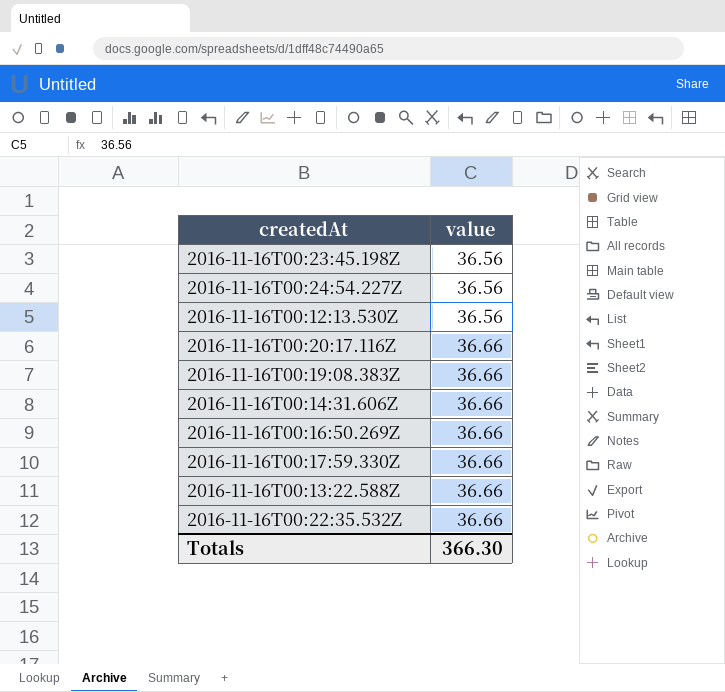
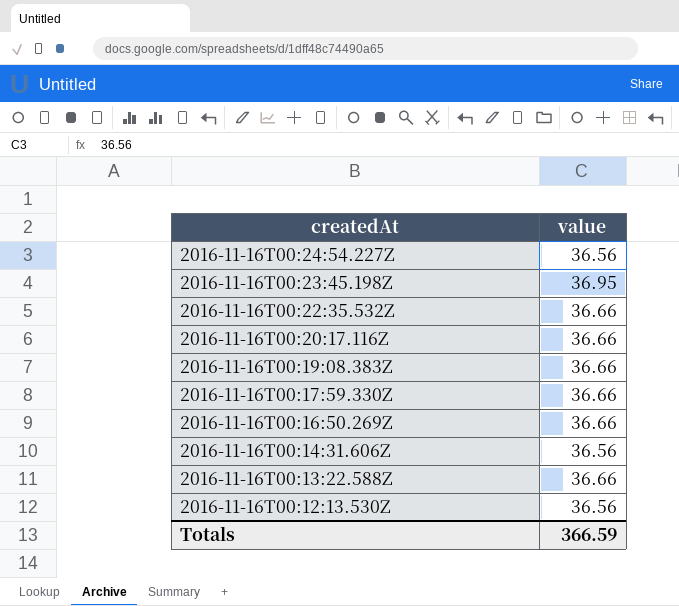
row order: value ascending -> createdAt descending
2016-11-16T00:23:45.198Z | value: 36.56 -> 36.95
2016-11-16T00:14:31.606Z | value: 36.66 -> 36.56
Totals | value: 366.30 -> 366.59

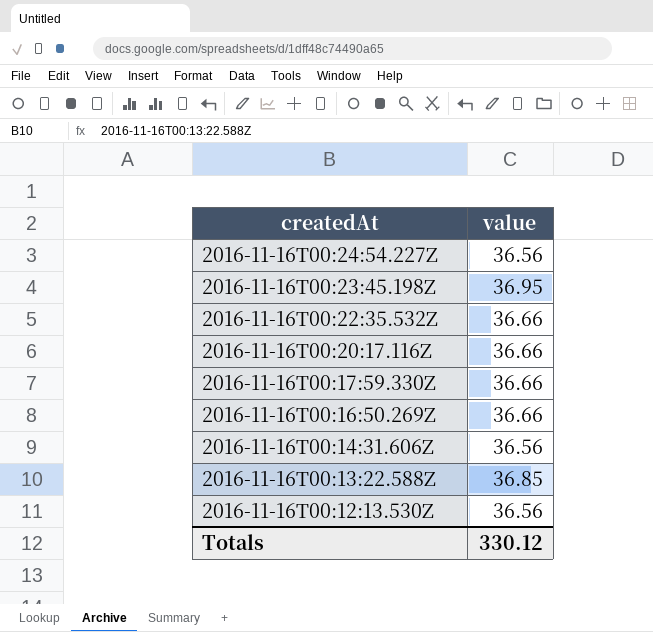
row 2016-11-16T00:19:08.383Z: 36.66 -> none
2016-11-16T00:13:22.588Z | value: 36.66 -> 36.85
Totals | value: 366.59 -> 330.12

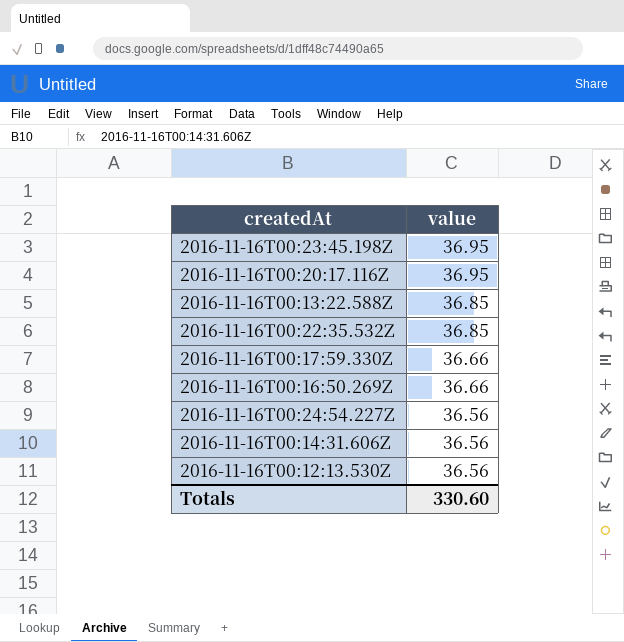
row order: createdAt descending -> value descending
2016-11-16T00:20:17.116Z | value: 36.66 -> 36.95
2016-11-16T00:22:35.532Z | value: 36.66 -> 36.85
Totals | value: 330.12 -> 330.60

